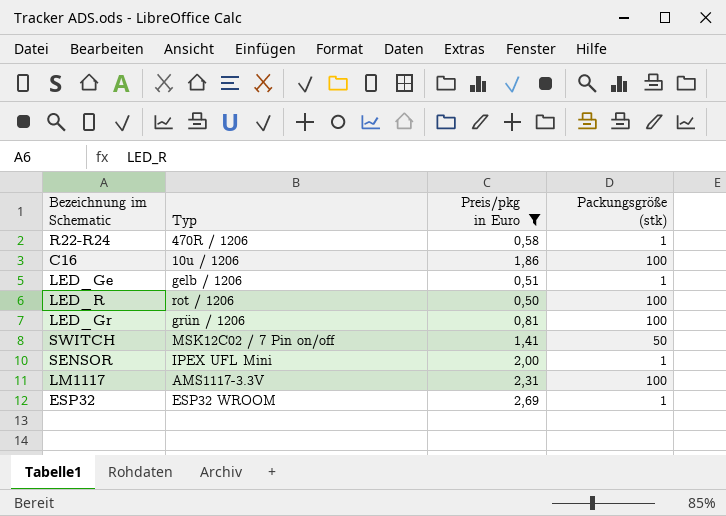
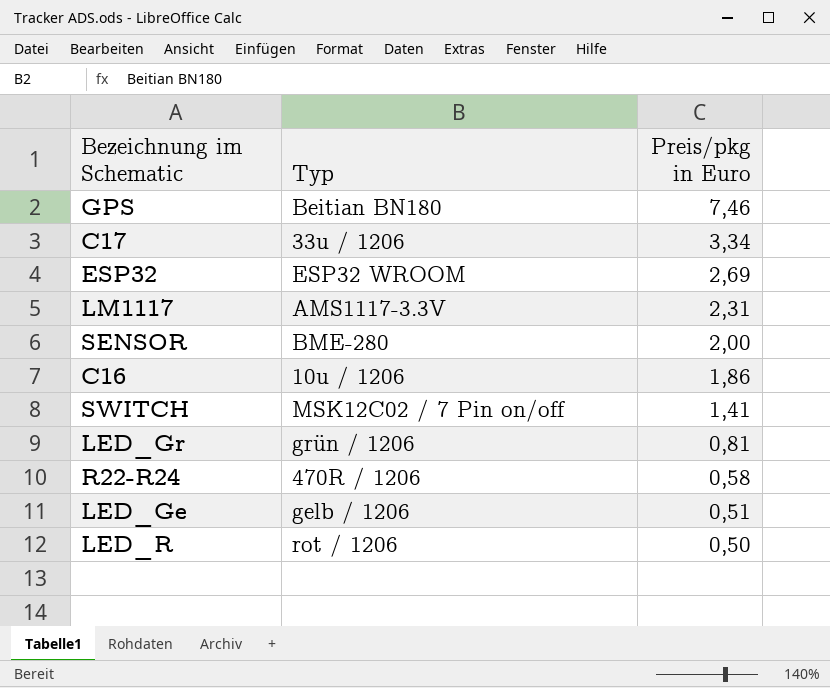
filter: Preis/pkg in Euro <= 2,69 -> none
row order: none -> Preis/pkg in Euro descending
column Packungsgröße (stk) | position: 4 -> none
SENSOR | Typ: IPEX UFL Mini -> BME-280

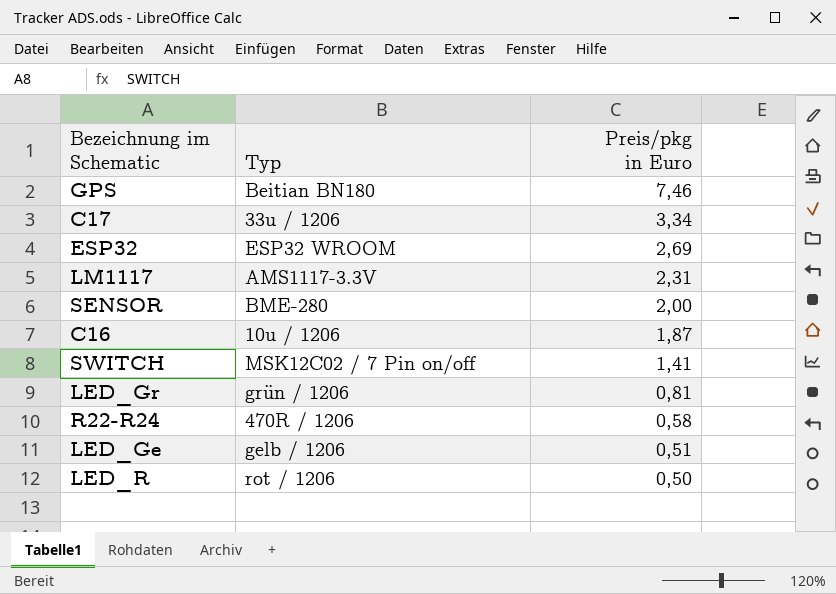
C16 | Preis/pkg in Euro: 1,86 -> 1,87

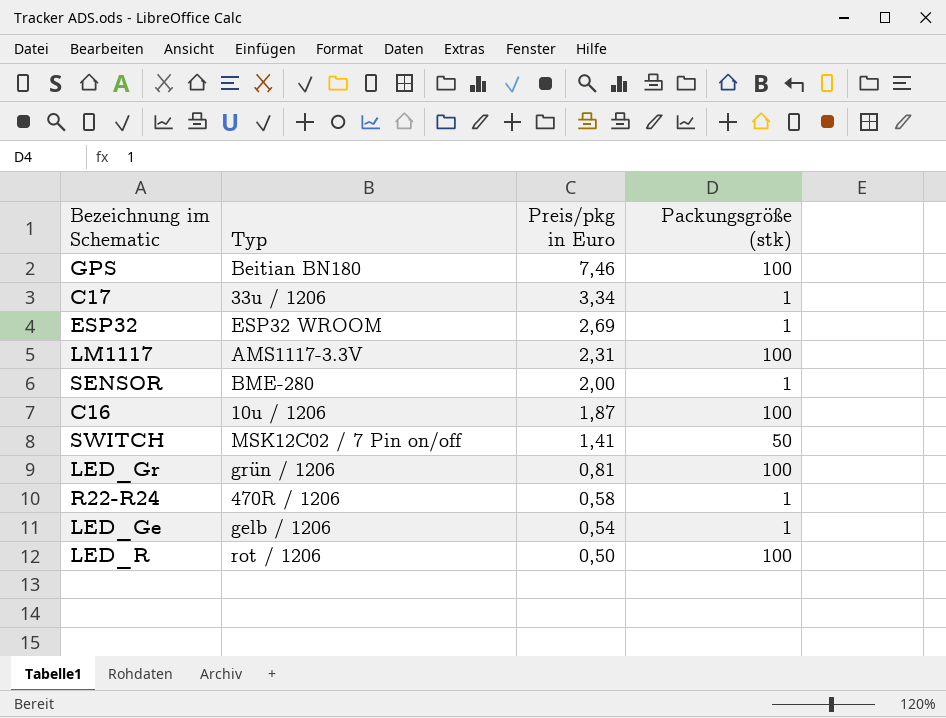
column Packungsgröße (stk) | position: none -> 4
LED_Ge | Preis/pkg in Euro: 0,51 -> 0,54

